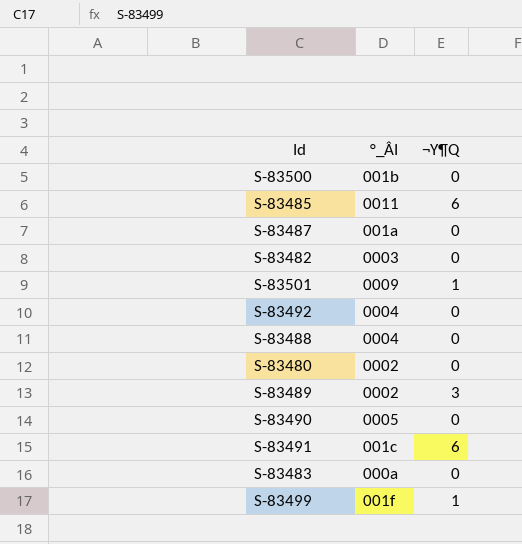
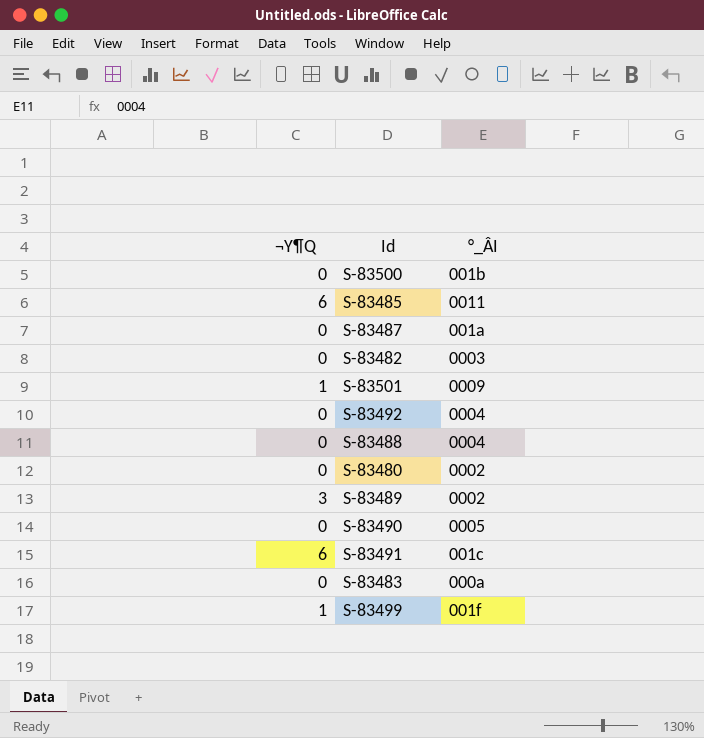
column ¬Y¶Q | position: 3 -> 1

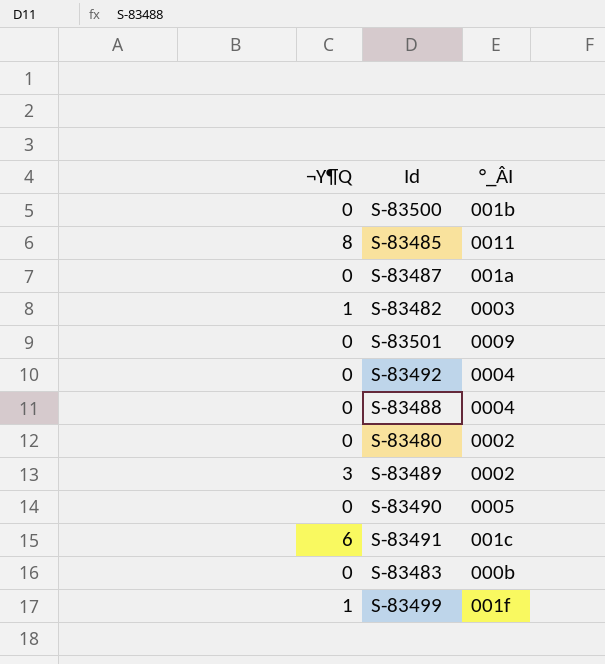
S-83485 | ¬Y¶Q: 6 -> 8
S-83482 | ¬Y¶Q: 0 -> 1
S-83501 | ¬Y¶Q: 1 -> 0
S-83483 | °_ÂI: 000a -> 000b

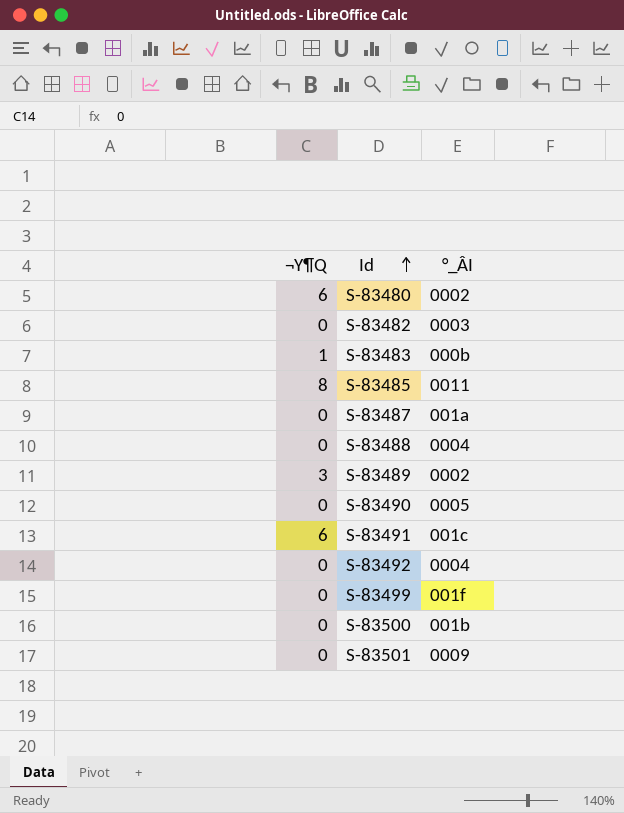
row order: none -> Id ascending
S-83480 | ¬Y¶Q: 0 -> 6
S-83482 | ¬Y¶Q: 1 -> 0
S-83483 | ¬Y¶Q: 0 -> 1
S-83499 | ¬Y¶Q: 1 -> 0

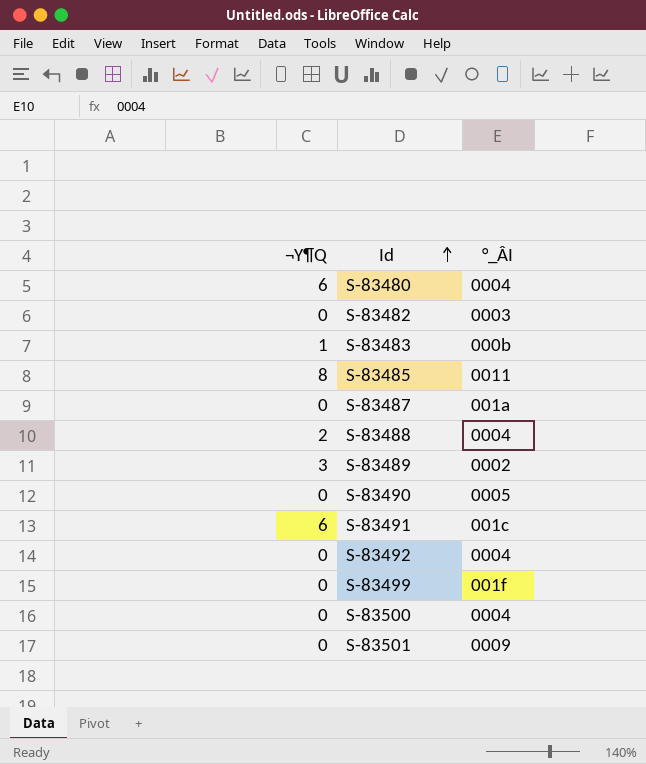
S-83480 | °_ÂI: 0002 -> 0004
S-83488 | ¬Y¶Q: 0 -> 2
S-83500 | °_ÂI: 001b -> 0004

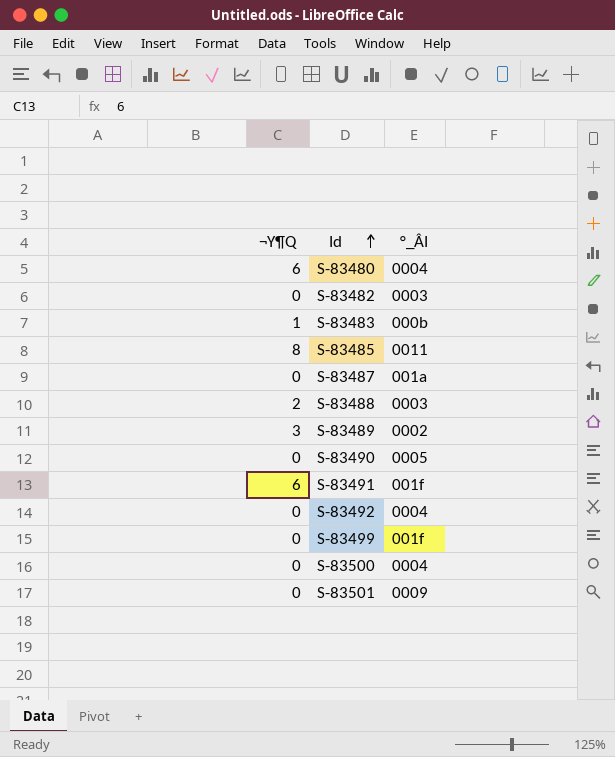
S-83488 | °_ÂI: 0004 -> 0003
S-83491 | °_ÂI: 001c -> 001f

